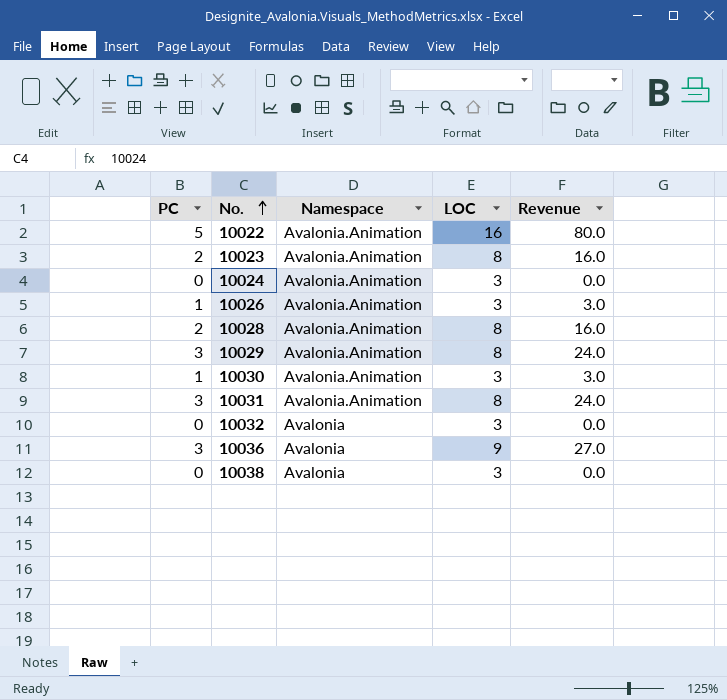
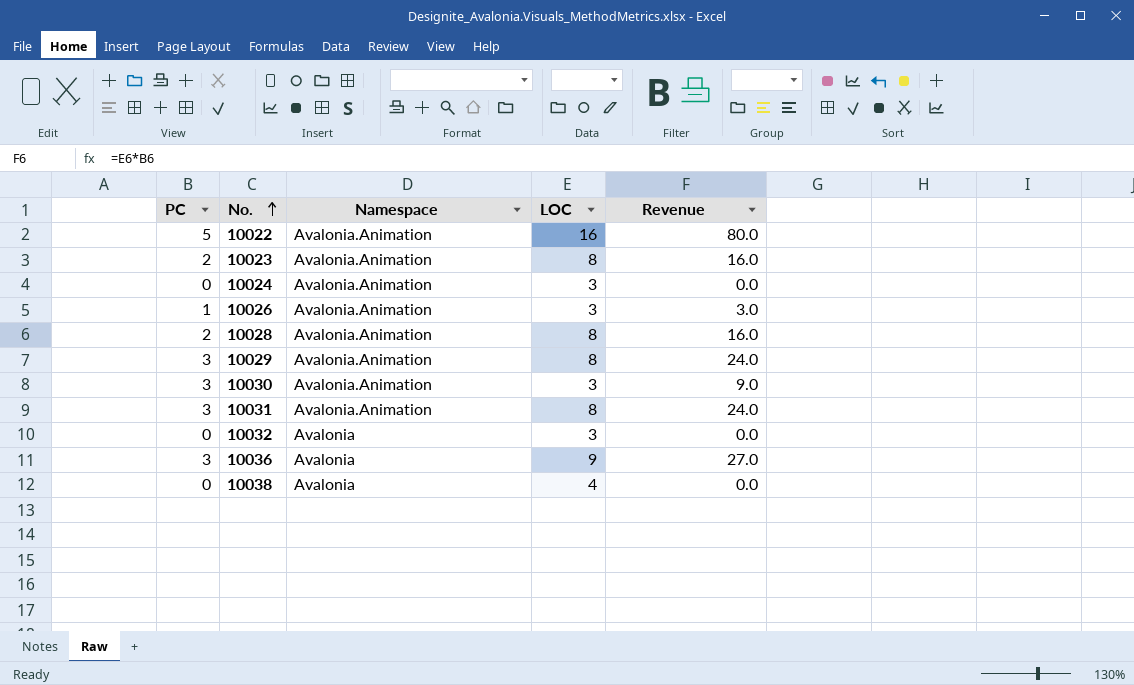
10030 | PC: 1 -> 3
10030 | Revenue: 3.0 -> 9.0
10038 | LOC: 3 -> 4

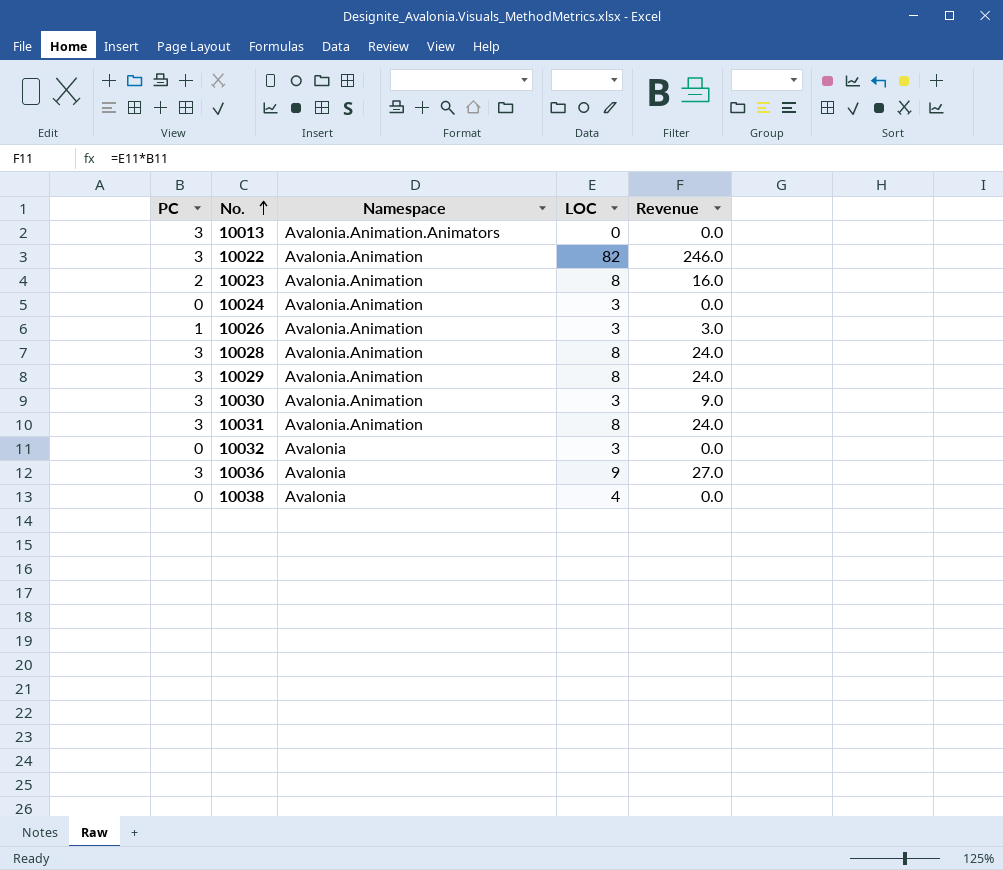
row 10013: none -> 3 | Avalonia.Animation.Animators | 0 | 0.0
10022 | PC: 5 -> 3
10022 | LOC: 16 -> 82
10022 | Revenue: 80.0 -> 246.0
10028 | PC: 2 -> 3
10028 | Revenue: 16.0 -> 24.0

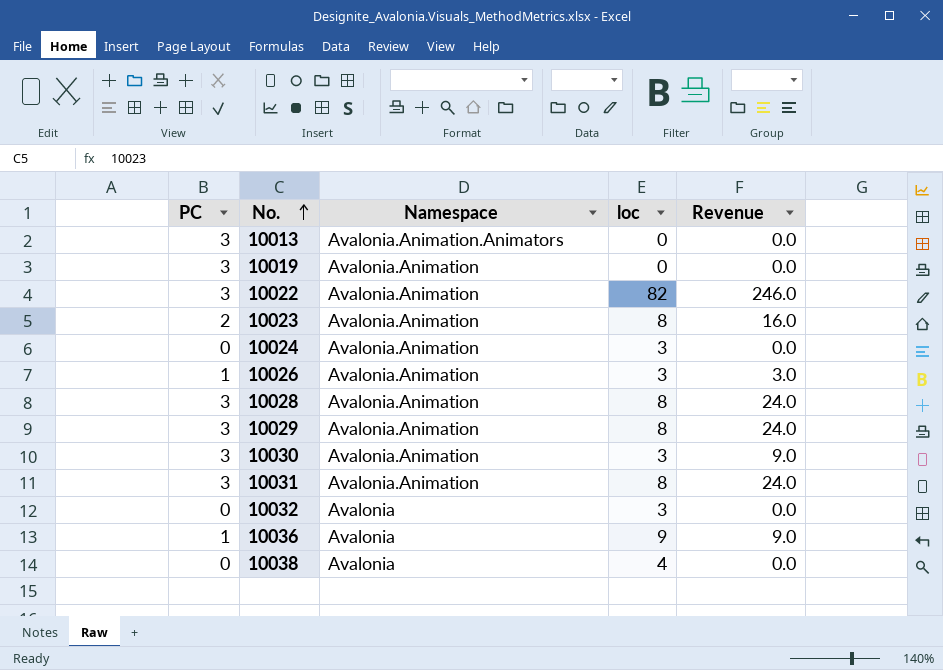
column name: LOC -> loc
row 10019: none -> 3 | Avalonia.Animation | 0 | 0.0
10036 | PC: 3 -> 1
10036 | Revenue: 27.0 -> 9.0

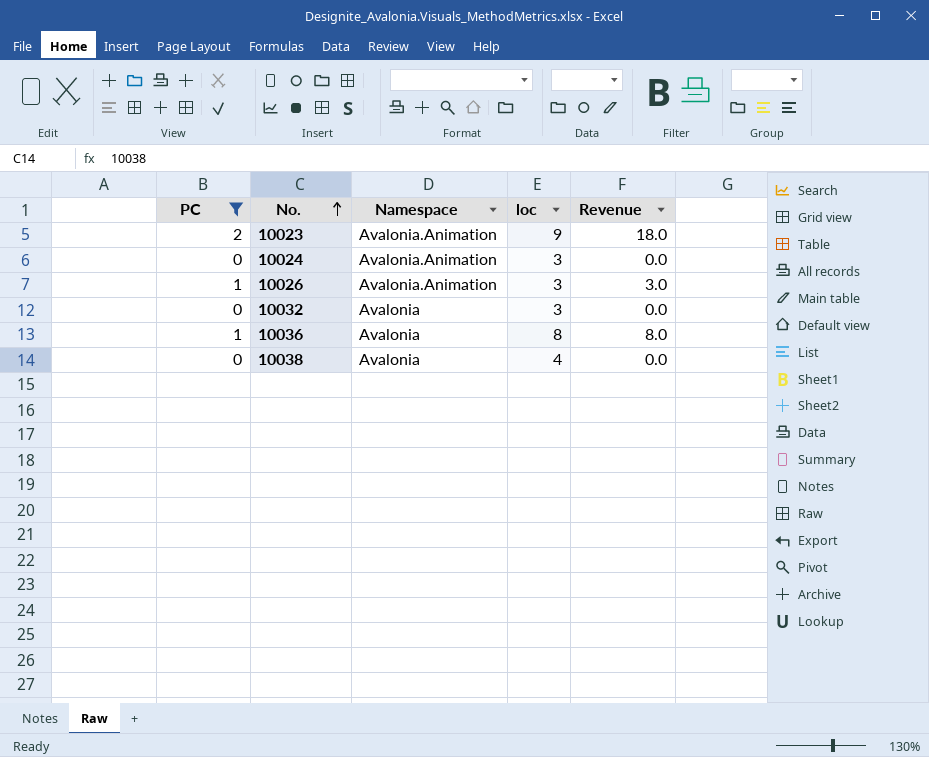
filter: none -> PC != 3
10023 | loc: 8 -> 9
10023 | Revenue: 16.0 -> 18.0
10036 | loc: 9 -> 8
10036 | Revenue: 9.0 -> 8.0

